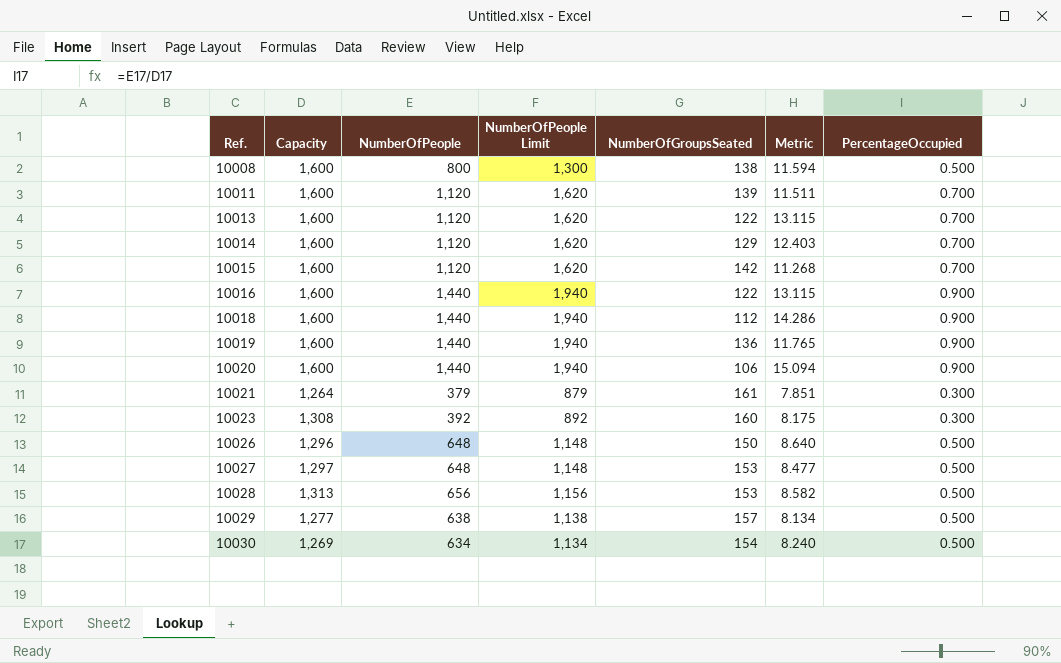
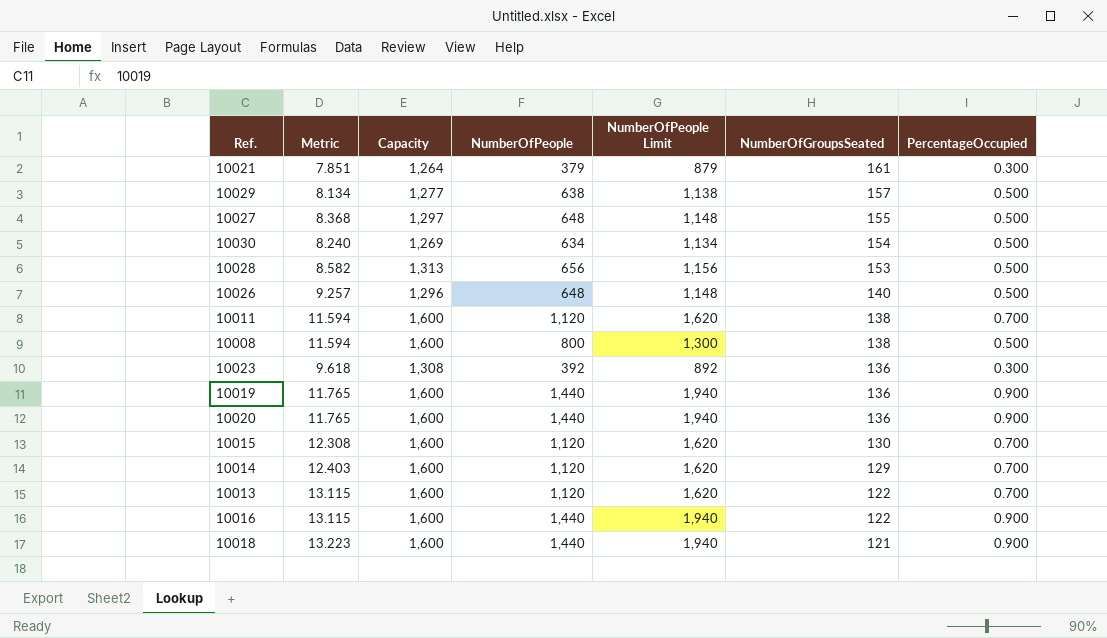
row order: Ref. ascending -> NumberOfGroupsSeated descending
column Metric | position: 6 -> 2
10027 | Metric: 8.477 -> 8.368
10027 | NumberOfGroupsSeated: 153 -> 155
10026 | Metric: 8.640 -> 9.257
10026 | NumberOfGroupsSeated: 150 -> 140
10011 | Metric: 11.511 -> 11.594
10011 | NumberOfGroupsSeated: 139 -> 138
10023 | Metric: 8.175 -> 9.618
10023 | NumberOfGroupsSeated: 160 -> 136
10020 | Metric: 15.094 -> 11.765
10020 | NumberOfGroupsSeated: 106 -> 136
10015 | Metric: 11.268 -> 12.308
10015 | NumberOfGroupsSeated: 142 -> 130
10018 | Metric: 14.286 -> 13.223
10018 | NumberOfGroupsSeated: 112 -> 121

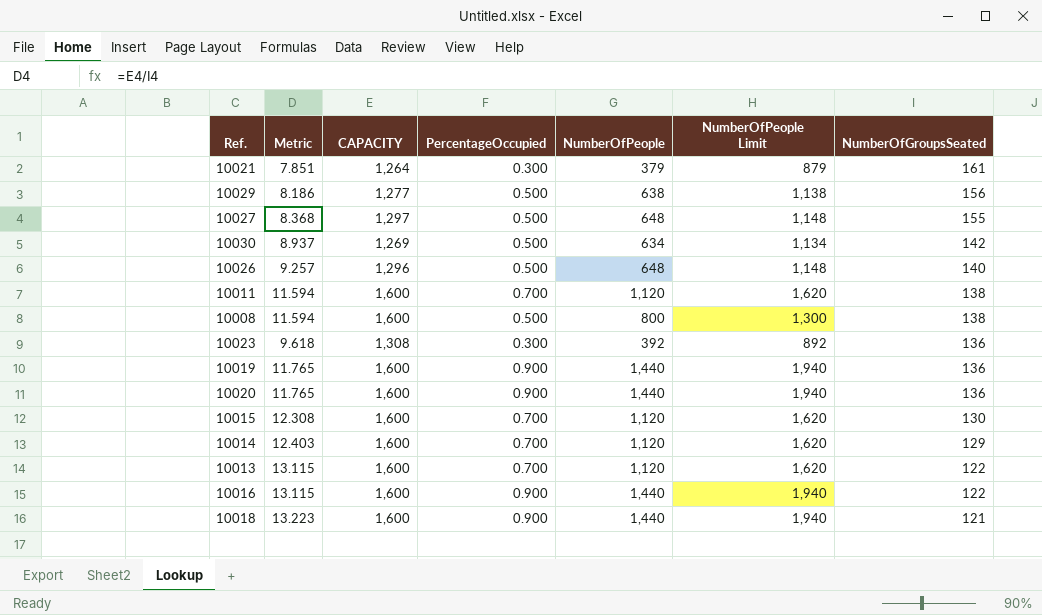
column name: Capacity -> CAPACITY
column PercentageOccupied | position: 7 -> 4
row 10028: 8.582 | 1,313 | 656 | 1,156 | 153 | 0.500 -> none
10029 | Metric: 8.134 -> 8.186
10029 | NumberOfGroupsSeated: 157 -> 156
10030 | Metric: 8.240 -> 8.937
10030 | NumberOfGroupsSeated: 154 -> 142

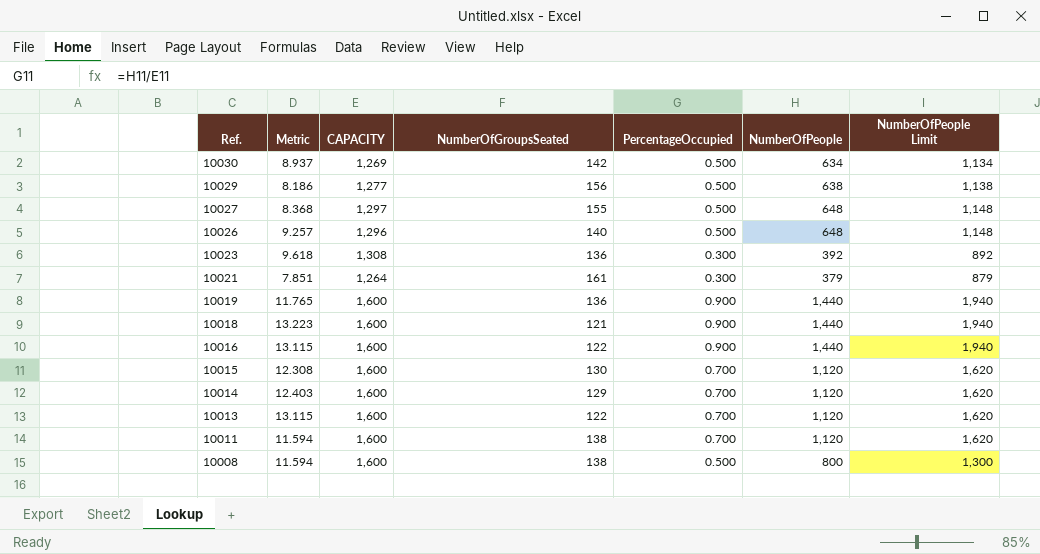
row order: NumberOfGroupsSeated descending -> Ref. descending
column NumberOfGroupsSeated | position: 7 -> 4
row 10020: 11.765 | 1,600 | 0.900 | 1,440 | 1,940 | 136 -> none

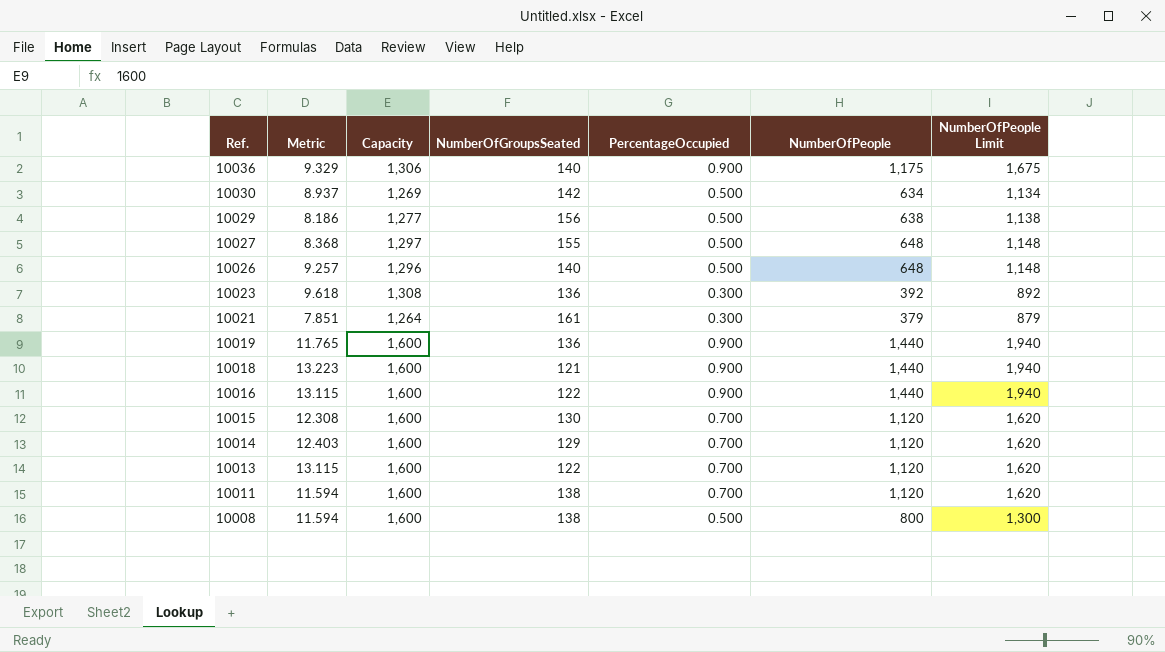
column name: CAPACITY -> Capacity
row 10036: none -> 9.329 | 1,306 | 140 | 0.900 | 1,175 | 1,675

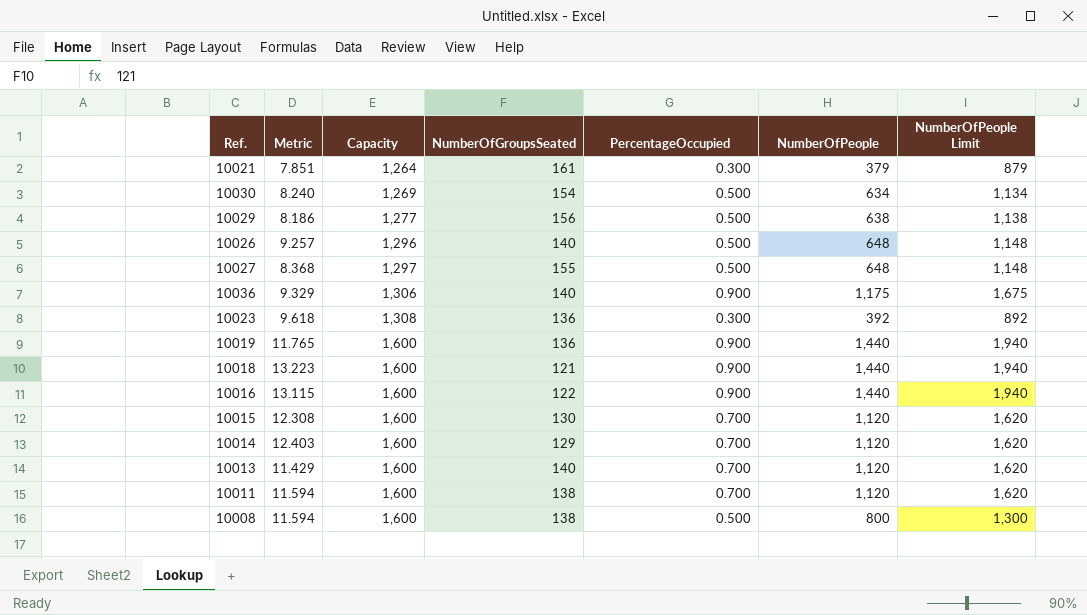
row order: Ref. descending -> Capacity ascending
10030 | Metric: 8.937 -> 8.240
10030 | NumberOfGroupsSeated: 142 -> 154
10013 | Metric: 13.115 -> 11.429
10013 | NumberOfGroupsSeated: 122 -> 140

